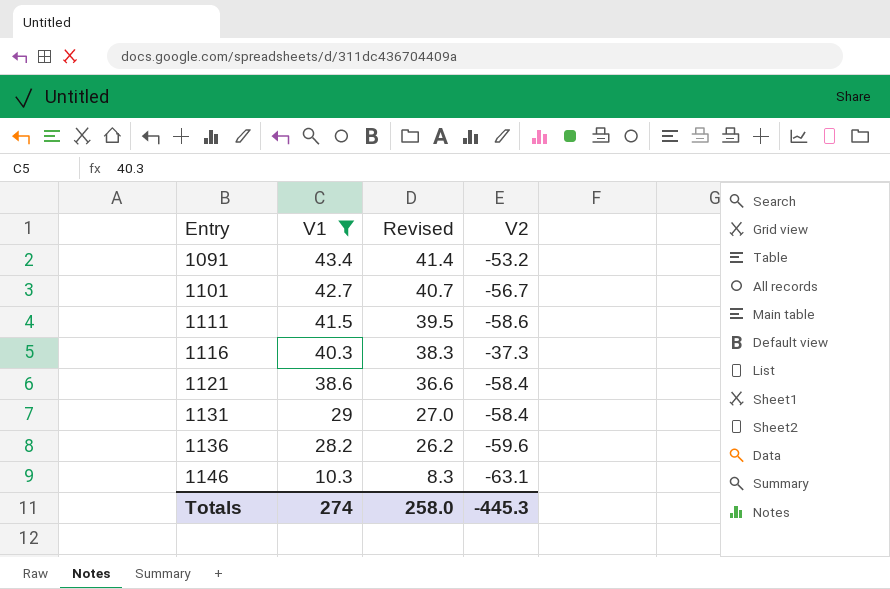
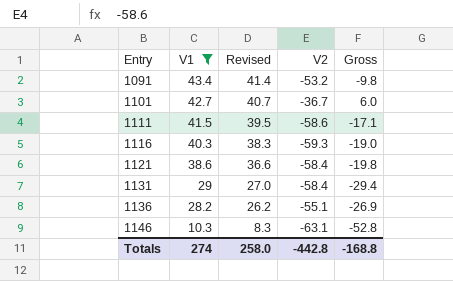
column Gross | formula: none -> [V1] + [V2]
1101 | V2: -56.7 -> -36.7
1116 | V2: -37.3 -> -59.3
1136 | V2: -59.6 -> -55.1
Totals | V2: -445.3 -> -442.8

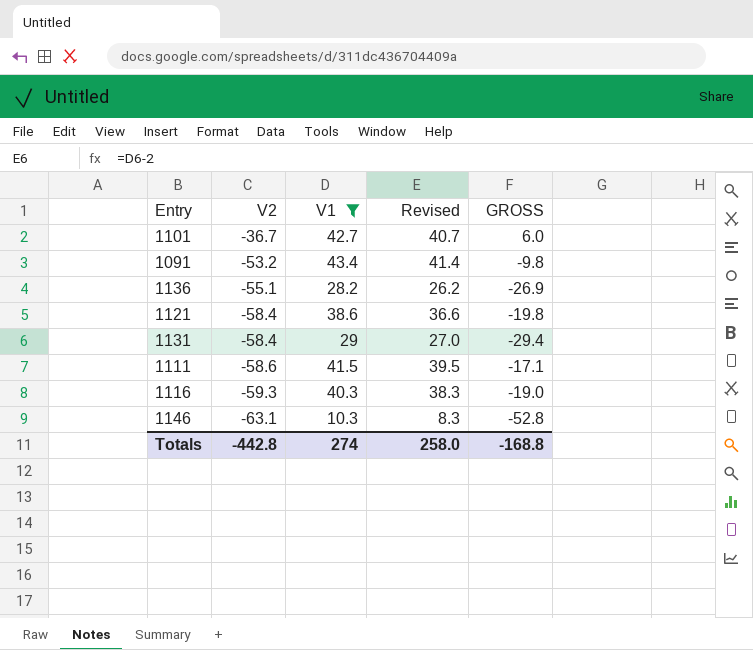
row order: Entry ascending -> V2 descending
column V2 | position: 4 -> 2
column name: Gross -> GROSS

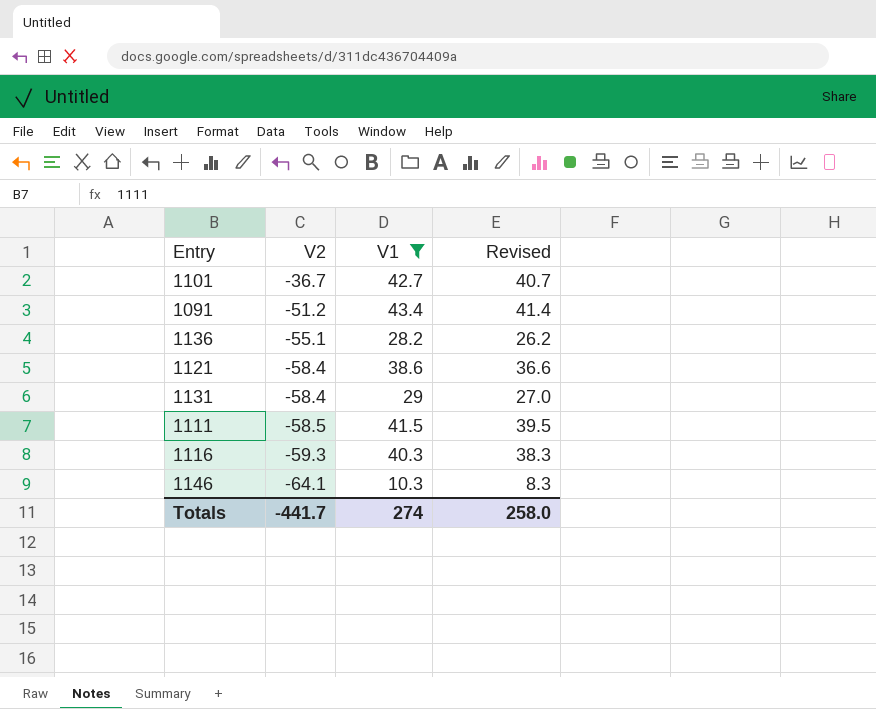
column GROSS | formula: [V2] + [V1] -> none
1091 | V2: -53.2 -> -51.2
1111 | V2: -58.6 -> -58.5
1146 | V2: -63.1 -> -64.1
Totals | V2: -442.8 -> -441.7

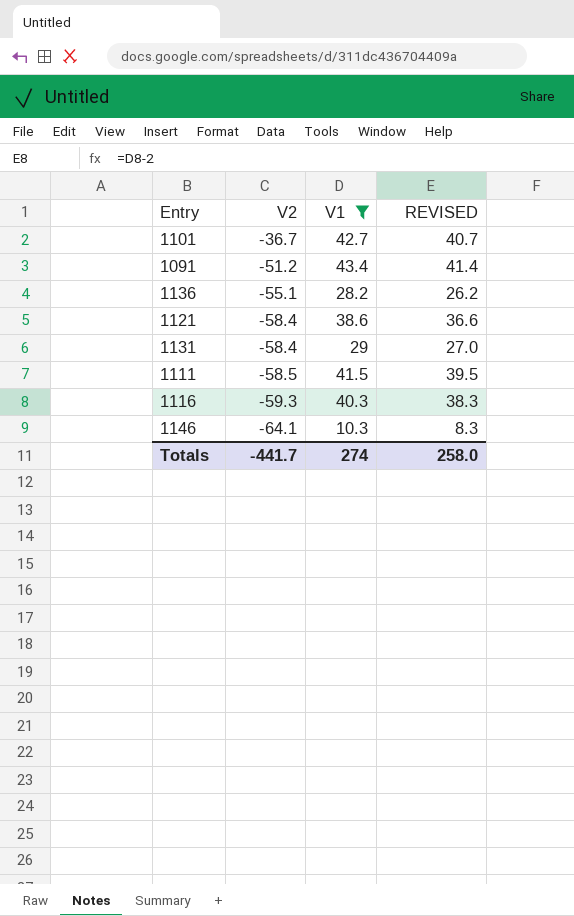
column name: Revised -> REVISED

